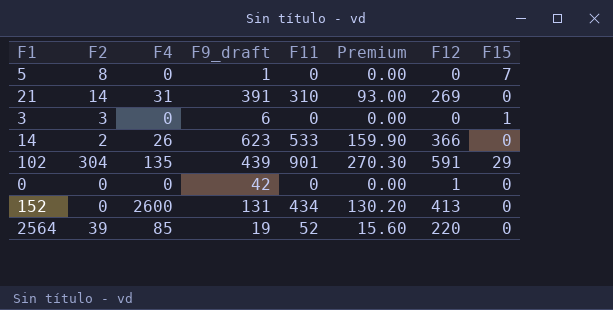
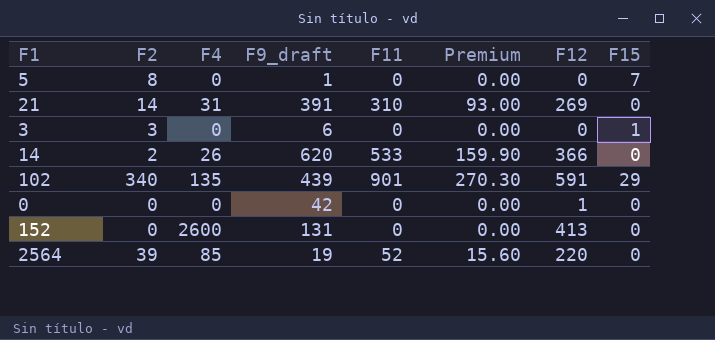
14 | F9_draft: 623 -> 620
102 | F2: 304 -> 340
152 | F11: 434 -> 0
152 | Premium: 130.20 -> 0.00

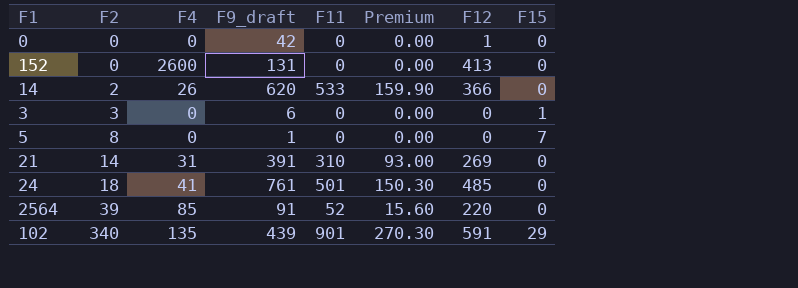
row order: none -> F2 ascending
row 24: none -> 18 | 41 | 761 | 501 | 150.30 | 485 | 0
2564 | F9_draft: 19 -> 91

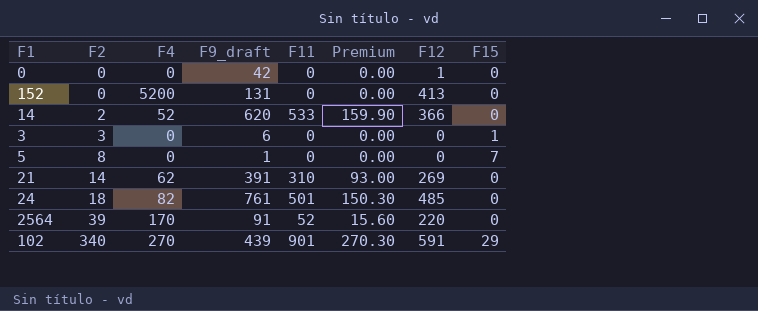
152 | F4: 2600 -> 5200
14 | F4: 26 -> 52
21 | F4: 31 -> 62
24 | F4: 41 -> 82
2564 | F4: 85 -> 170
102 | F4: 135 -> 270

